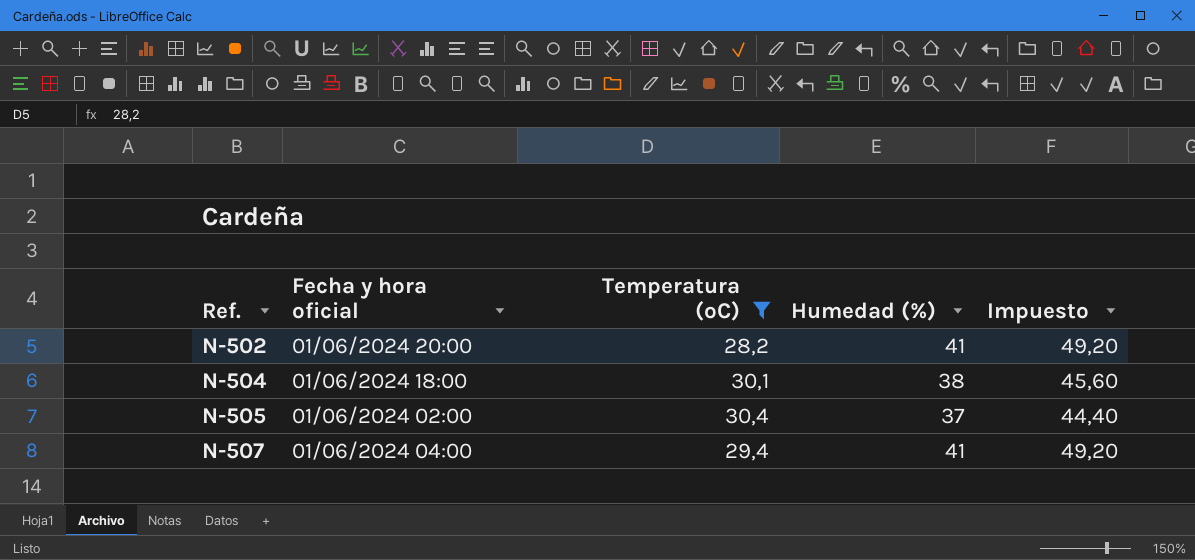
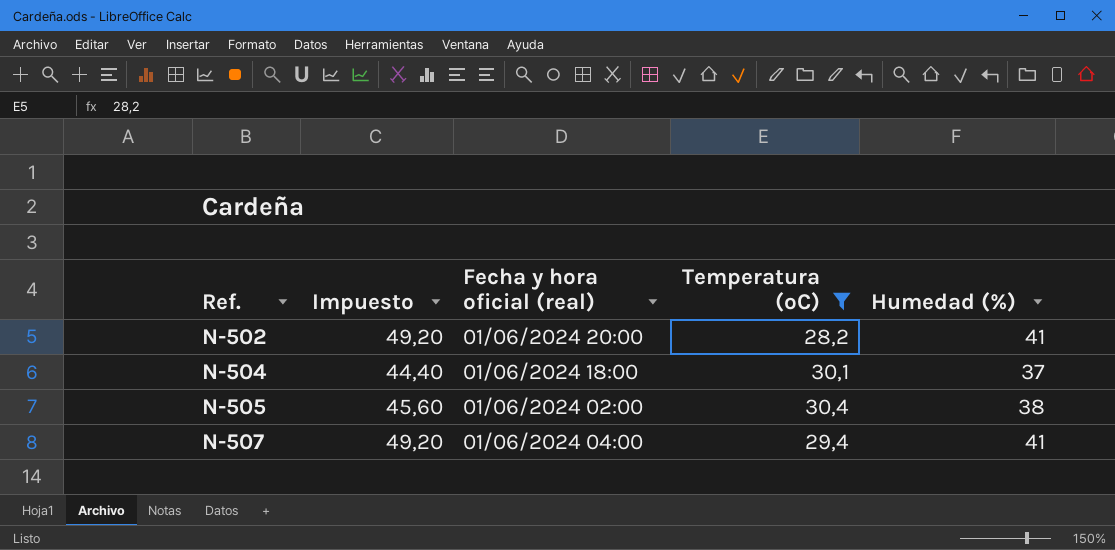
column Impuesto | position: 5 -> 2
column name: Fecha y hora oficial -> Fecha y hora oficial (real)
N-504 | Impuesto: 45,60 -> 44,40
N-504 | Humedad (%): 38 -> 37
N-505 | Impuesto: 44,40 -> 45,60
N-505 | Humedad (%): 37 -> 38

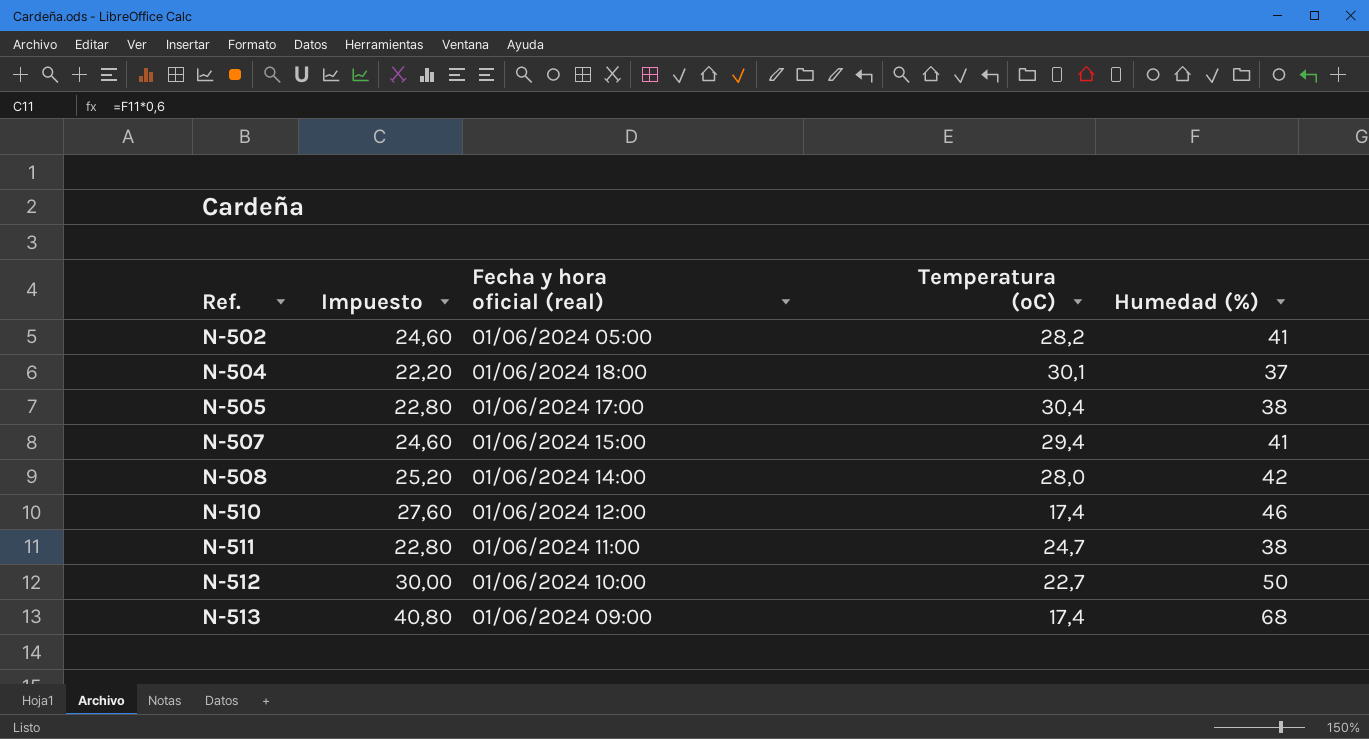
filter: Temperatura (ºC) >= 28,2 -> none
column Impuesto | formula: [Humedad (%)] * 1,2 -> [Humedad (%)] * 0,6
N-502 | Fecha y hora oficial (real): 01/06/2024 20:00 -> 01/06/2024 05:00
N-505 | Fecha y hora oficial (real): 01/06/2024 02:00 -> 01/06/2024 17:00
N-507 | Fecha y hora oficial (real): 01/06/2024 04:00 -> 01/06/2024 15:00

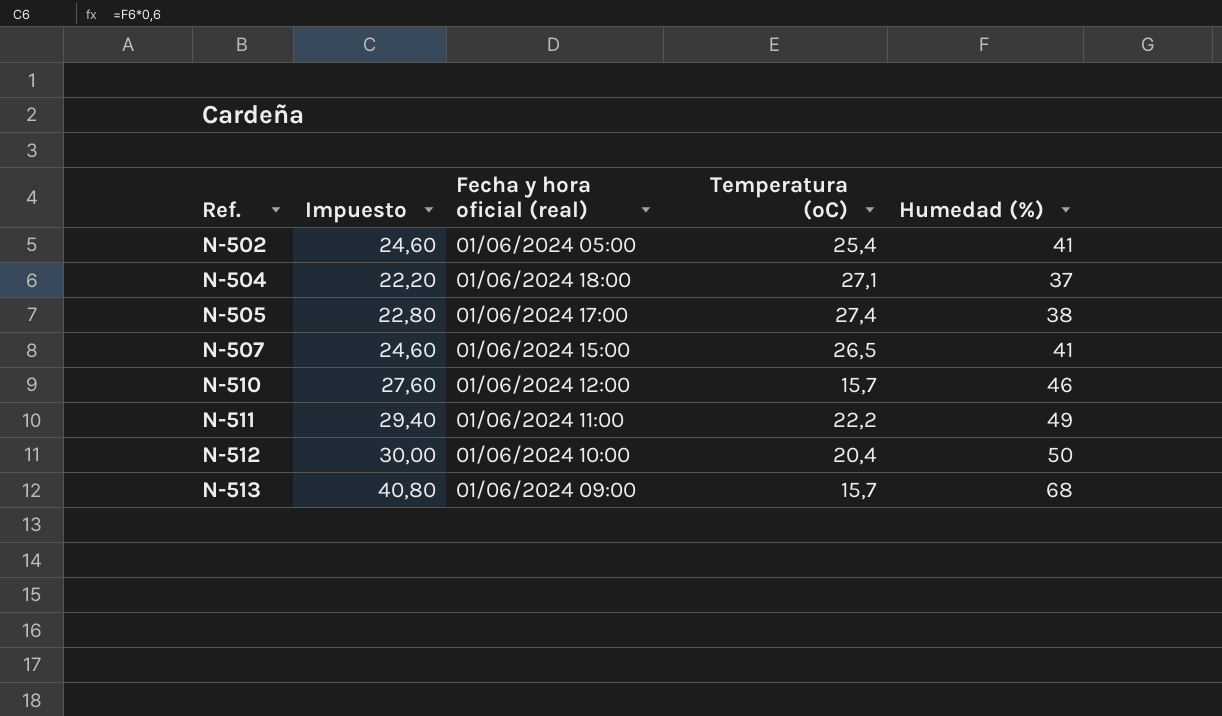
row N-508: 25,20 | 01/06/2024 14:00 | 28,0 | 42 -> none
N-502 | Temperatura (ºC): 28,2 -> 25,4
N-504 | Temperatura (ºC): 30,1 -> 27,1
N-505 | Temperatura (ºC): 30,4 -> 27,4
N-507 | Temperatura (ºC): 29,4 -> 26,5
N-510 | Temperatura (ºC): 17,4 -> 15,7
N-511 | Impuesto: 22,80 -> 29,40
N-511 | Temperatura (ºC): 24,7 -> 22,2
N-511 | Humedad (%): 38 -> 49
N-512 | Temperatura (ºC): 22,7 -> 20,4
N-513 | Temperatura (ºC): 17,4 -> 15,7

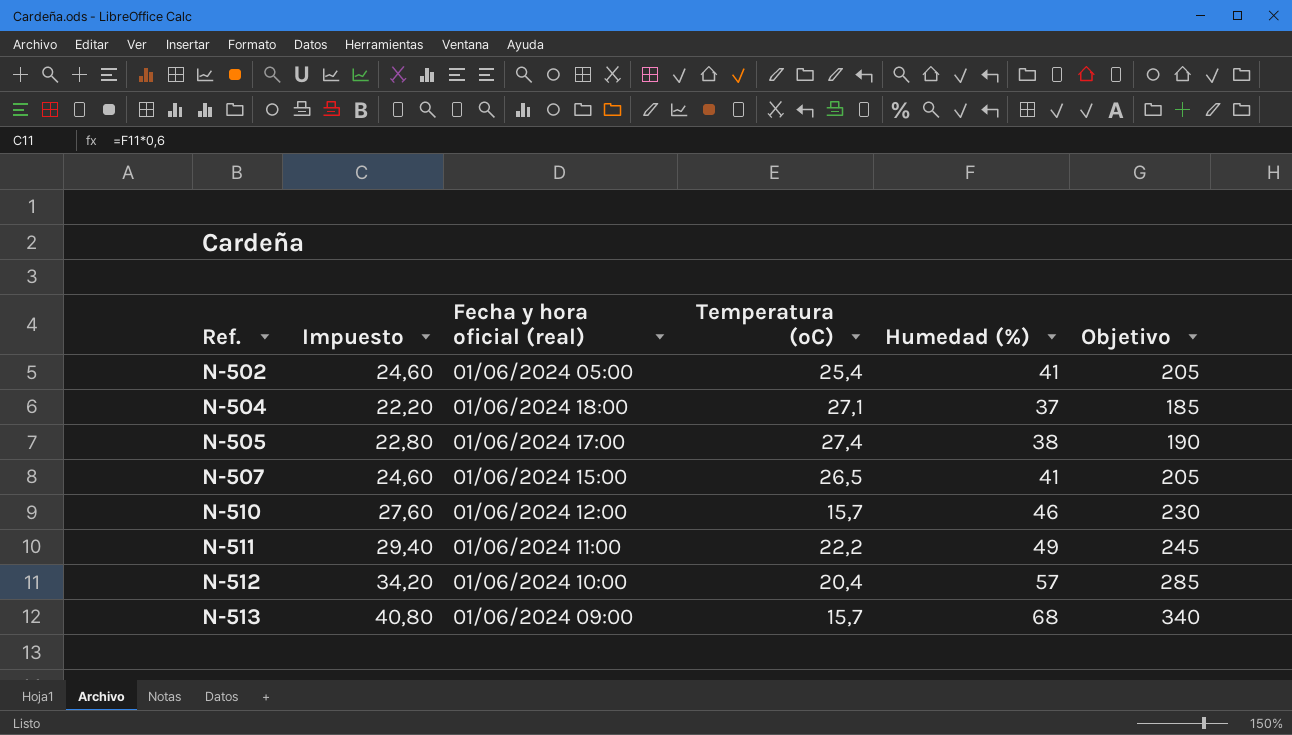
column Objetivo | formula: none -> [Humedad (%)] * 5
N-512 | Impuesto: 30,00 -> 34,20
N-512 | Humedad (%): 50 -> 57

